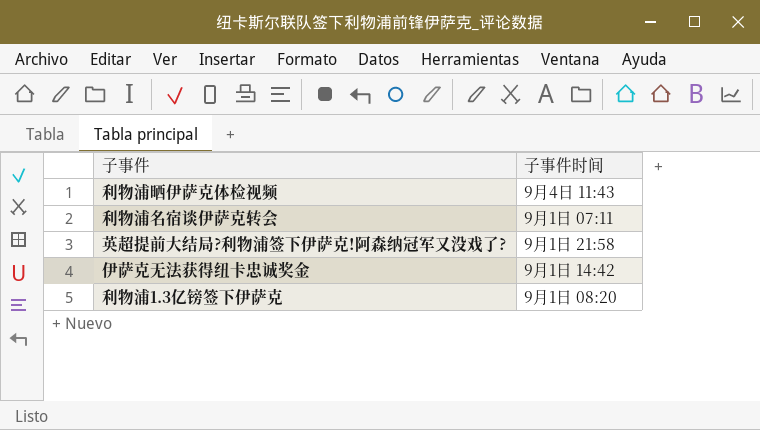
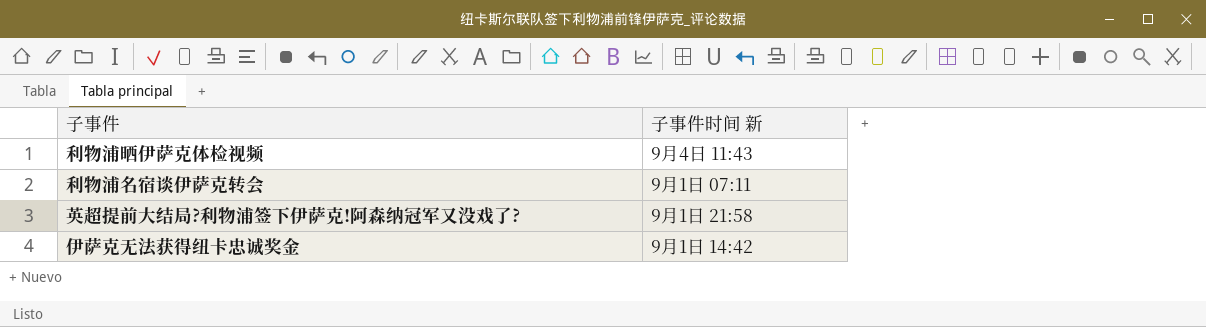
column name: 子事件时间 -> 子事件时间 新
row 利物浦1.3亿镑签下伊萨克: 9月1日 08:20 -> none

